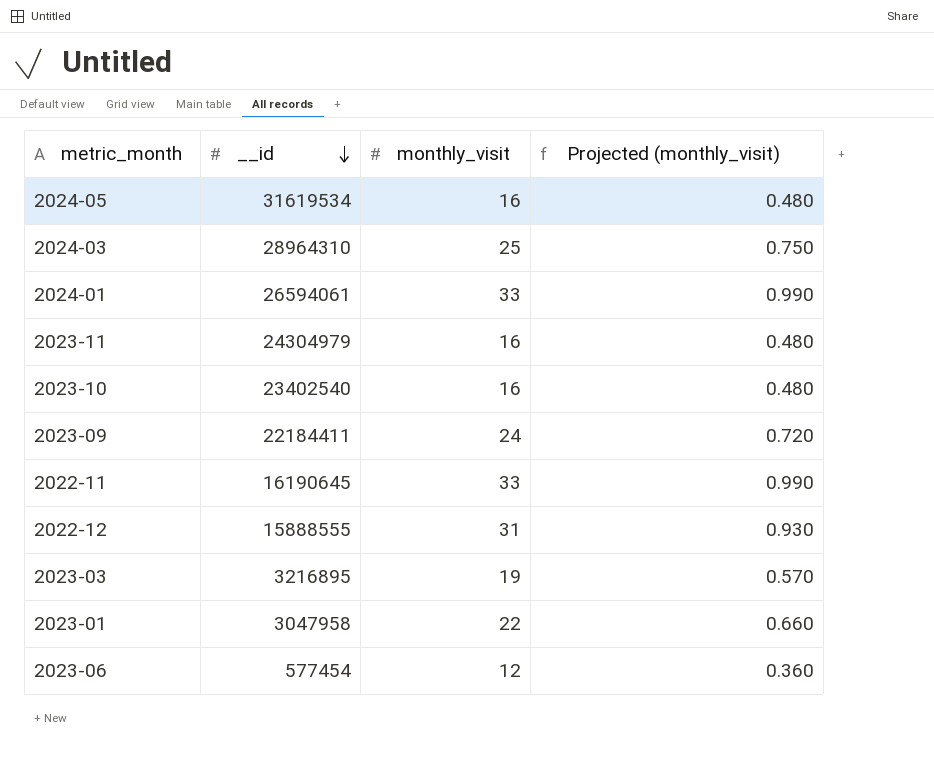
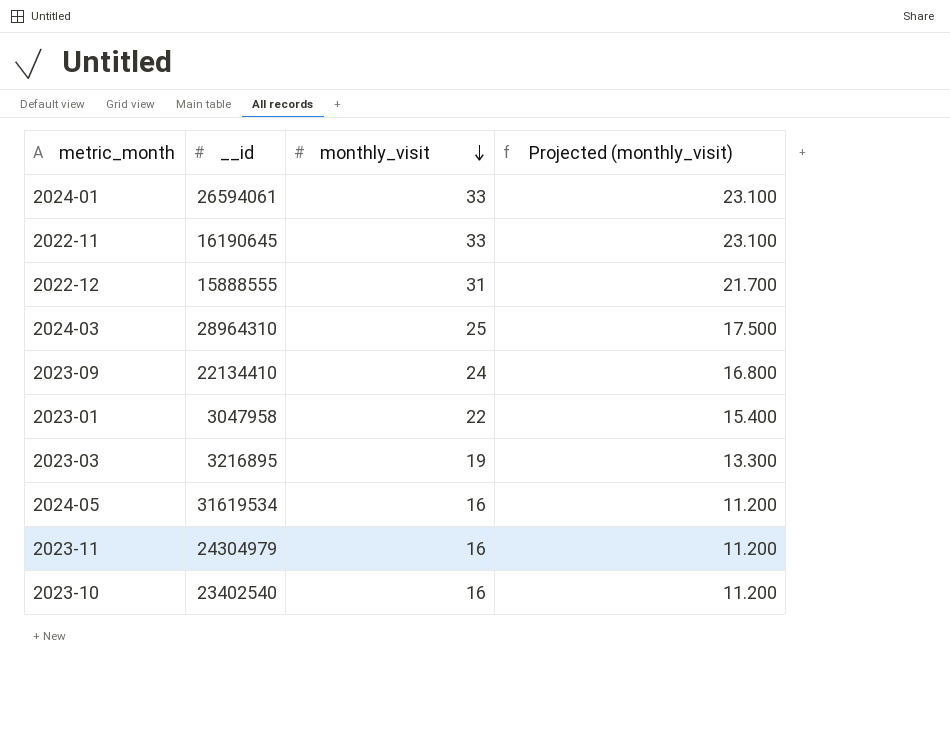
row order: __id descending -> monthly_visit descending
column Projected (monthly_visit) | formula: [monthly_visit] * 0.03 -> [monthly_visit] * 0.7
row 2023-06: 577454 | 12 | 0.360 -> none
2023-09 | __id: 22184411 -> 22134410

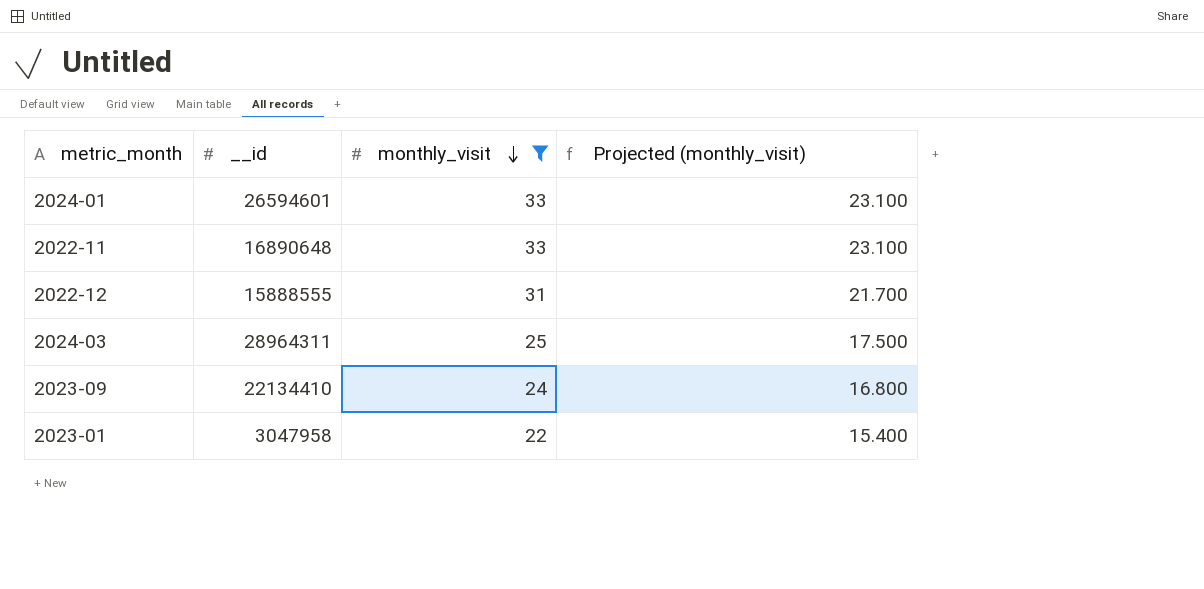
filter: none -> monthly_visit >= 22
2024-01 | __id: 26594061 -> 26594601
2022-11 | __id: 16190645 -> 16890648
2024-03 | __id: 28964310 -> 28964311

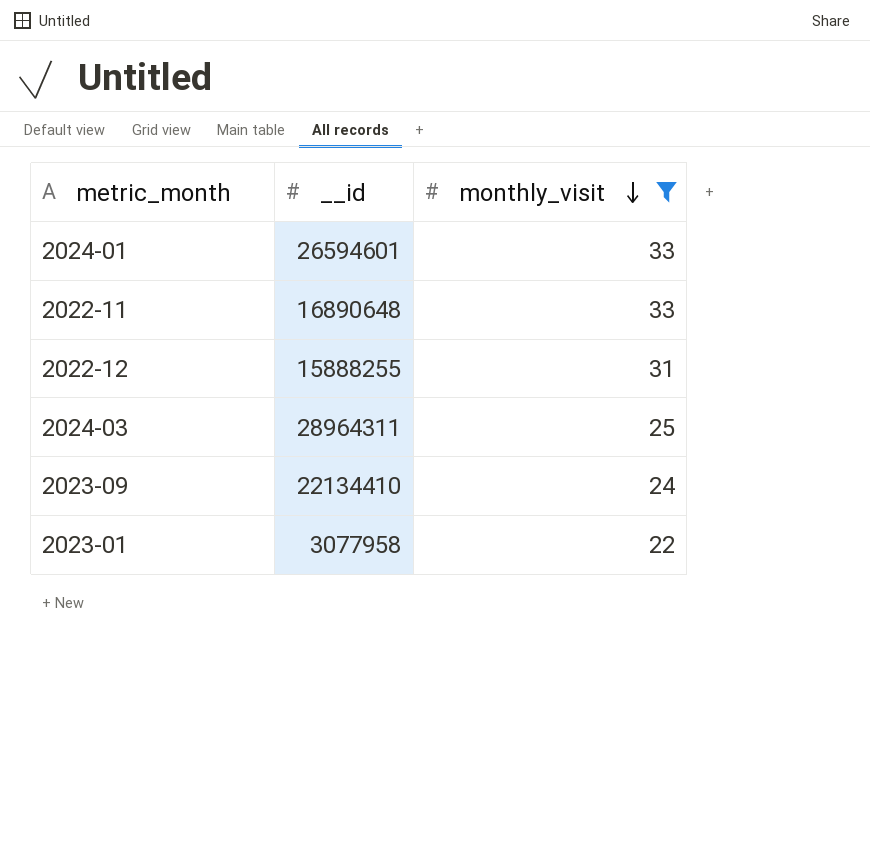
column Projected (monthly_visit) | formula: [monthly_visit] * 0.7 -> none
2022-12 | __id: 15888555 -> 15888255
2023-01 | __id: 3047958 -> 3077958

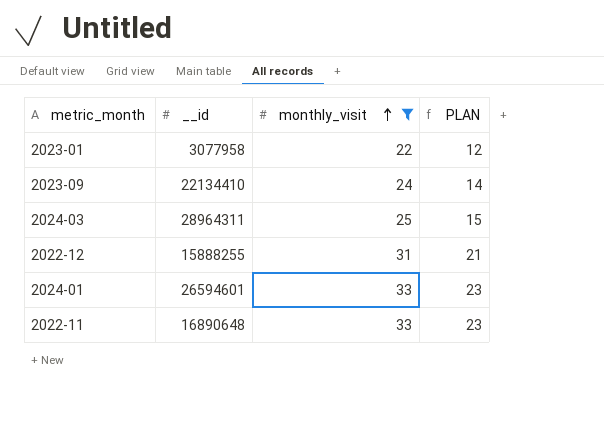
row order: monthly_visit descending -> monthly_visit ascending
column PLAN | formula: none -> [monthly_visit] - 10

